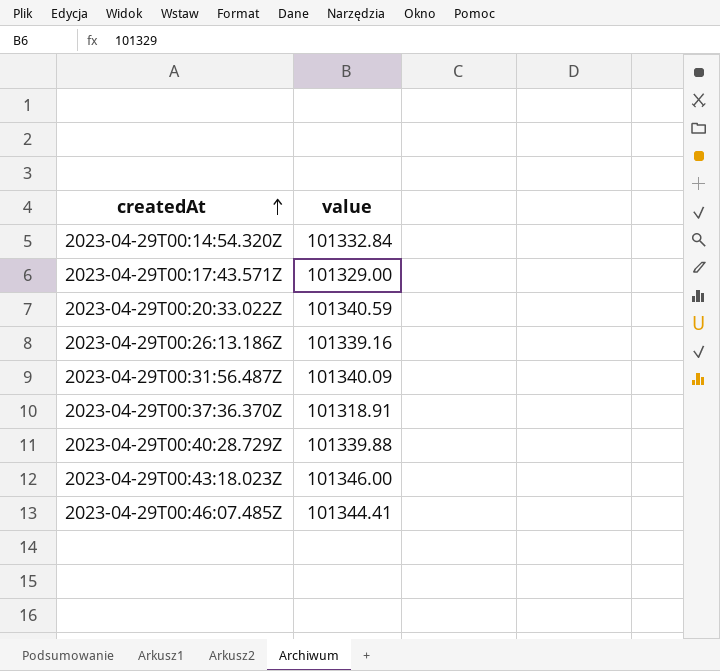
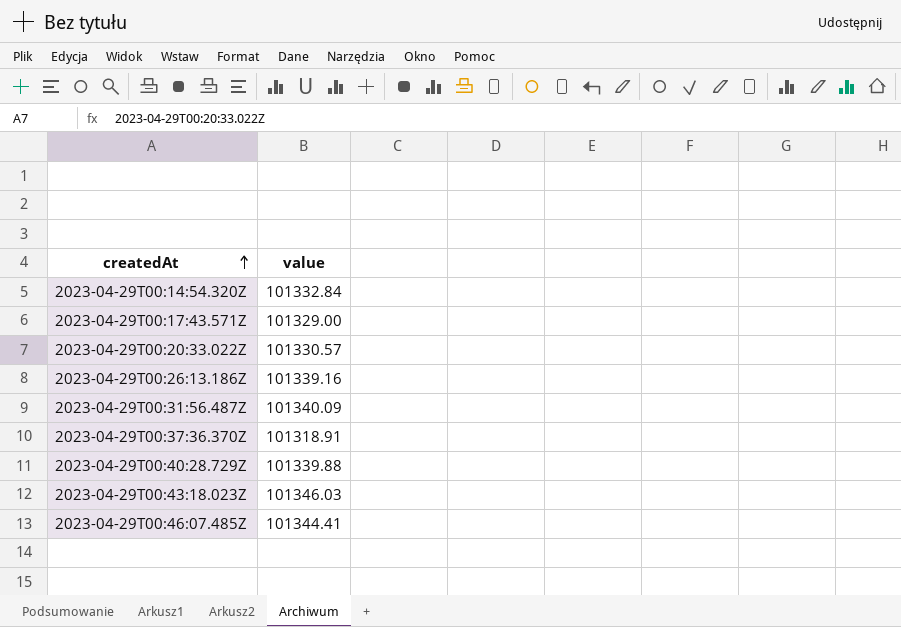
2023-04-29T00:20:33.022Z | value: 101340.59 -> 101330.57
2023-04-29T00:43:18.023Z | value: 101346.00 -> 101346.03

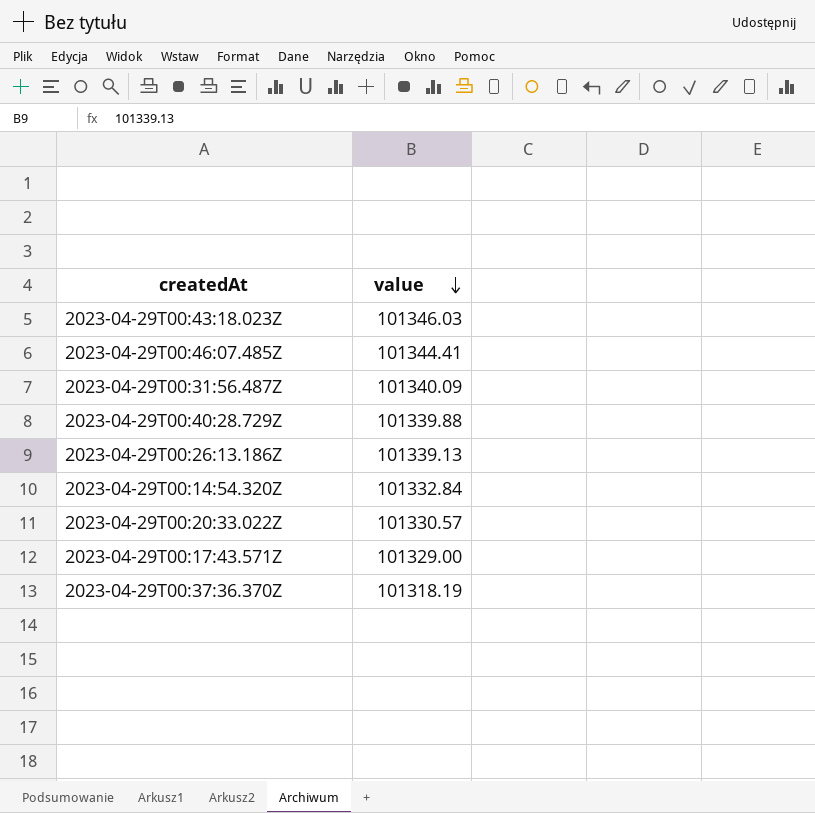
row order: createdAt ascending -> value descending
2023-04-29T00:26:13.186Z | value: 101339.16 -> 101339.13
2023-04-29T00:37:36.370Z | value: 101318.91 -> 101318.19

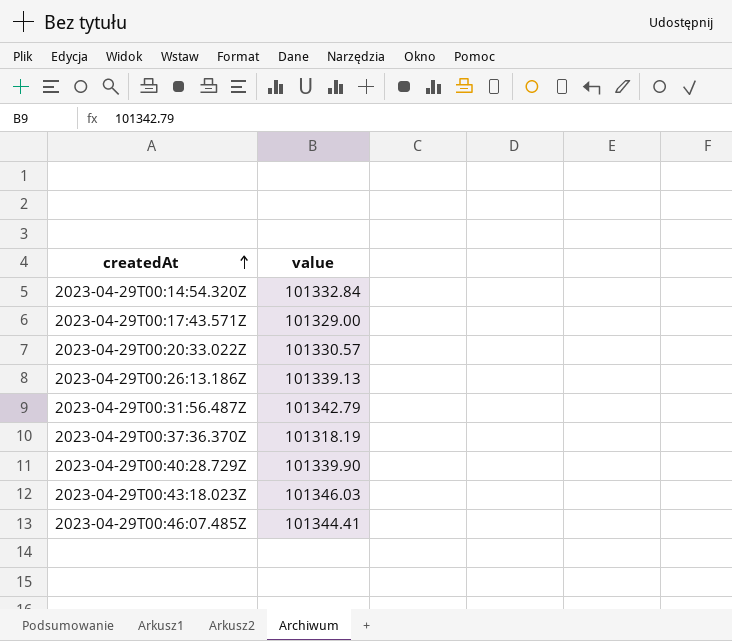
row order: value descending -> createdAt ascending
2023-04-29T00:31:56.487Z | value: 101340.09 -> 101342.79
2023-04-29T00:40:28.729Z | value: 101339.88 -> 101339.90

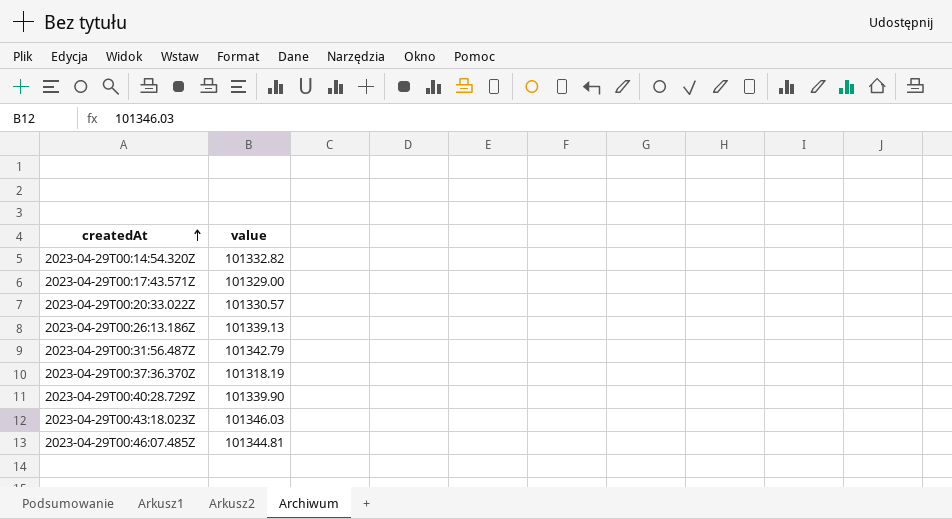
2023-04-29T00:14:54.320Z | value: 101332.84 -> 101332.82
2023-04-29T00:46:07.485Z | value: 101344.41 -> 101344.81

